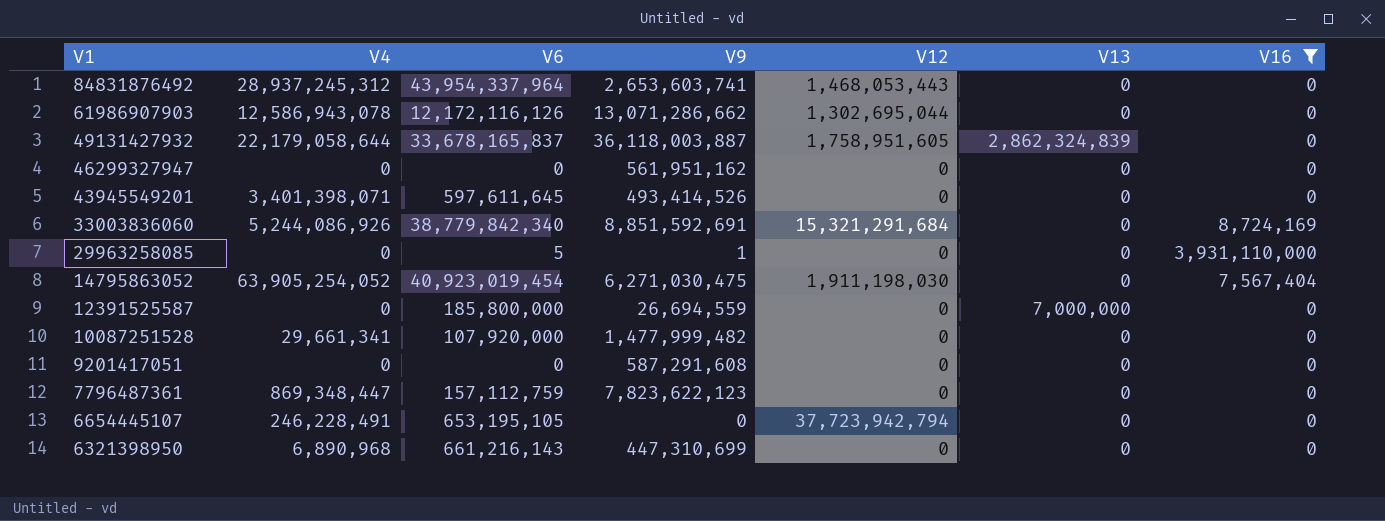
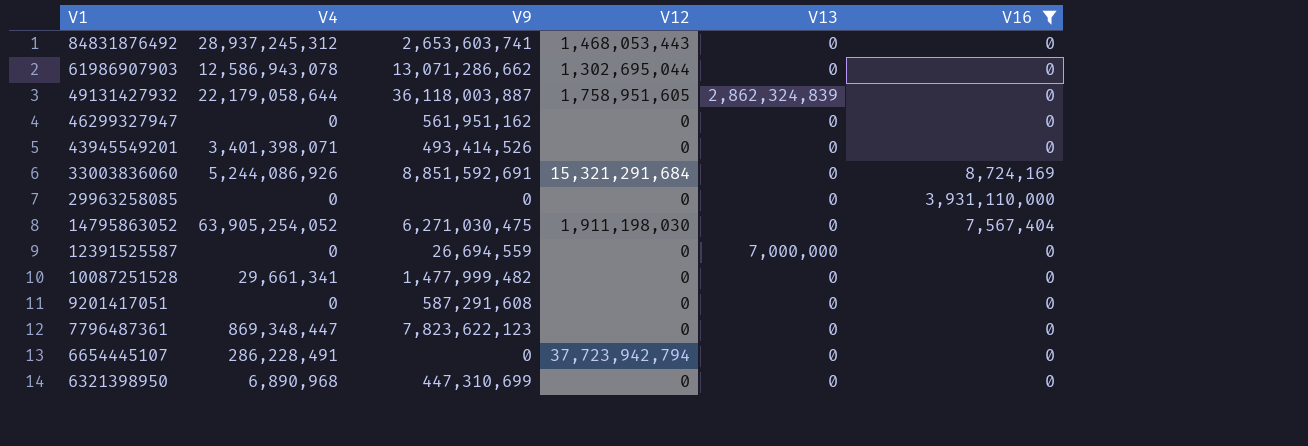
column V6 | position: 3 -> none
29963258085 | V9: 1 -> 0
6654445107 | V4: 246,228,491 -> 286,228,491

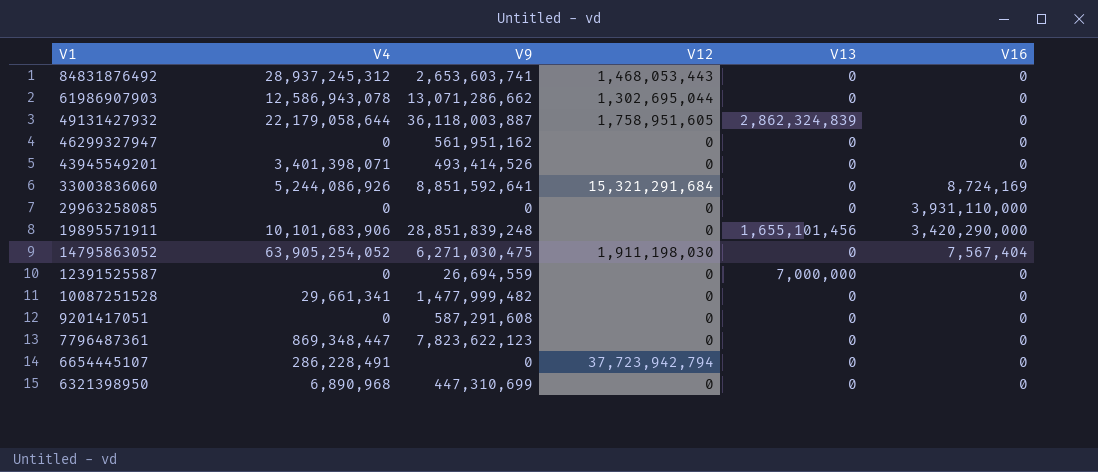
filter: V16 != 3,420,290,000 -> none
33003836060 | V9: 8,851,592,691 -> 8,851,592,641

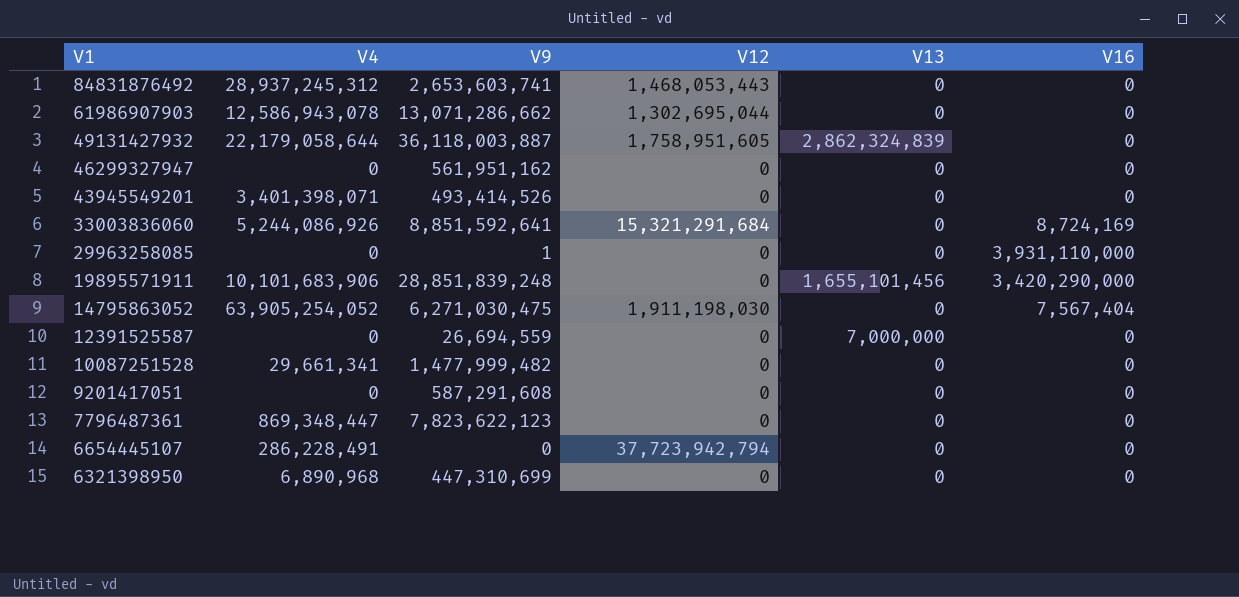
29963258085 | V9: 0 -> 1

